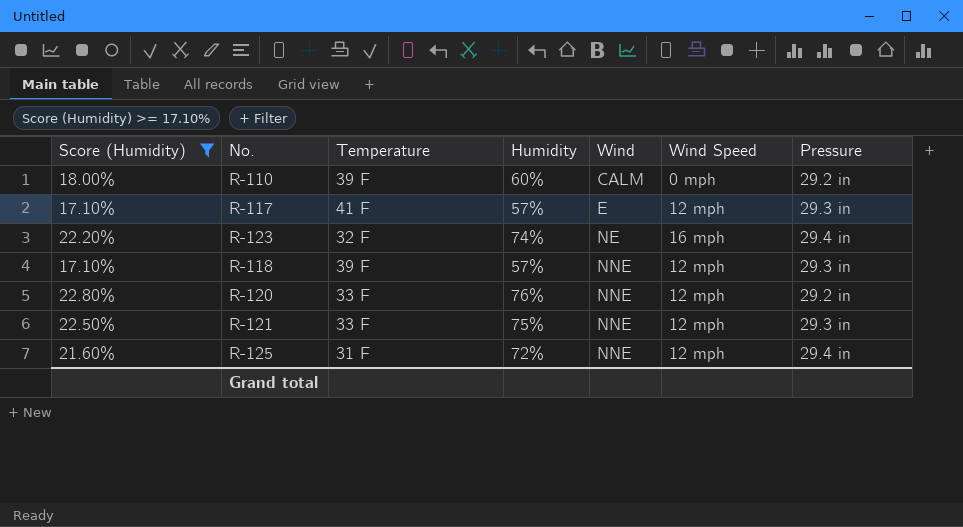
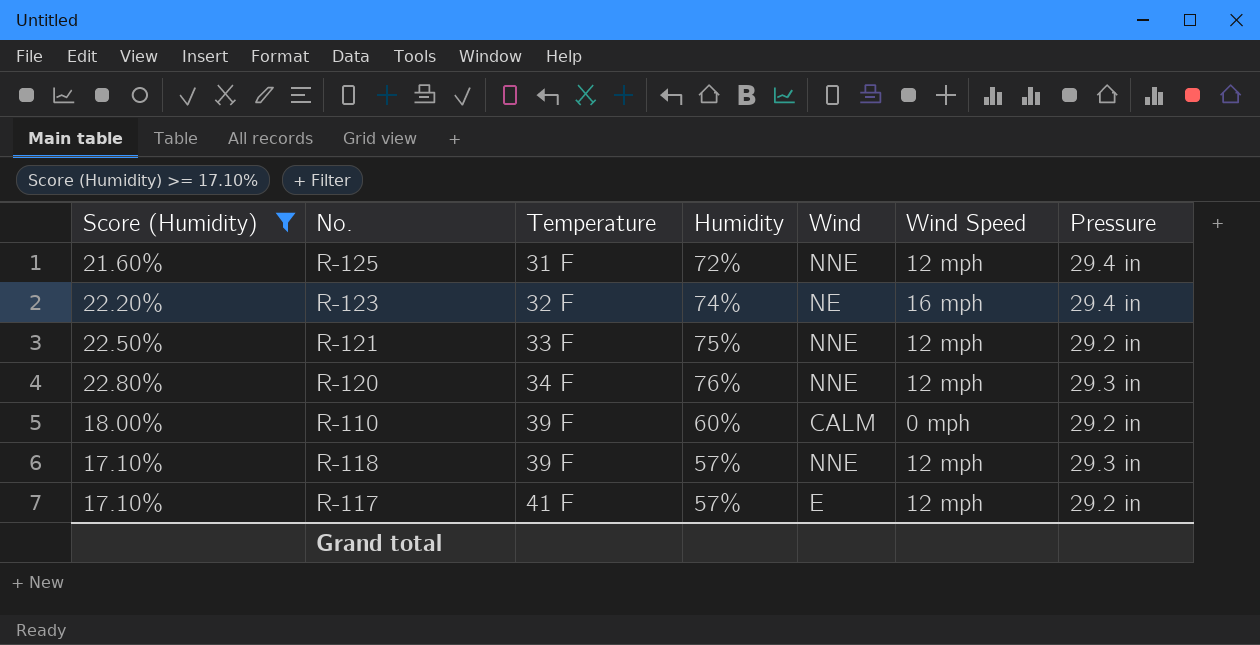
row order: Wind ascending -> Temperature ascending
R-121 | Pressure: 29.3 in -> 29.2 in
R-120 | Temperature: 33 F -> 34 F
R-120 | Pressure: 29.2 in -> 29.3 in
R-117 | Pressure: 29.3 in -> 29.2 in

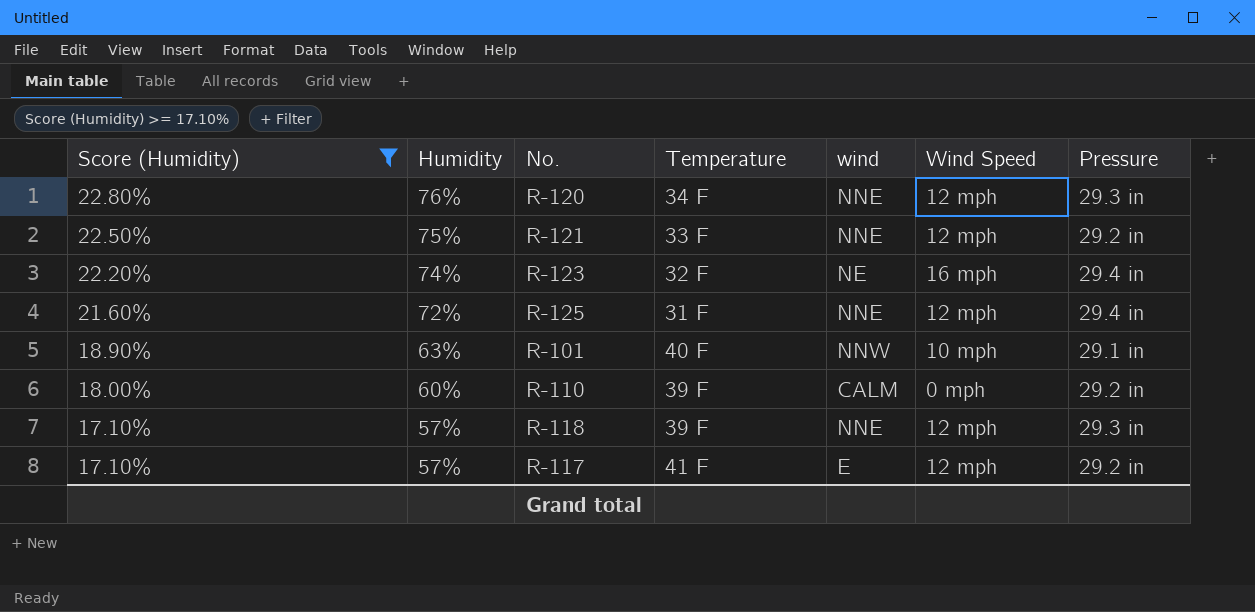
row order: Temperature ascending -> Score (Humidity) descending
column Humidity | position: 4 -> 2
column name: Wind -> wind
row R-101: none -> 18.90% | 63% | 40 F | NNW | 10 mph | 29.1 in

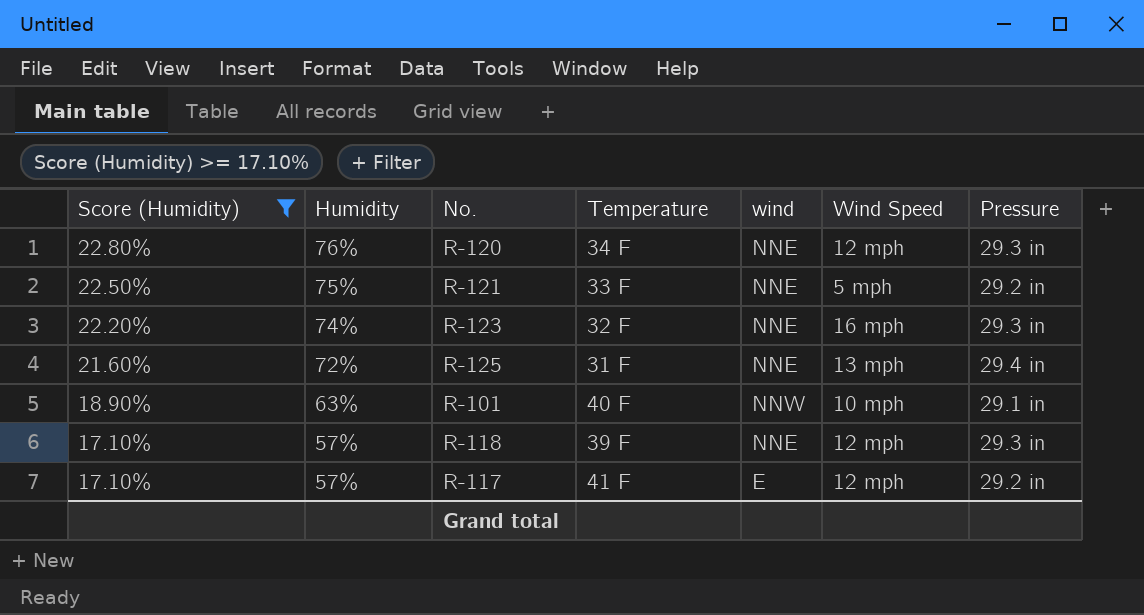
row R-110: 18.00% | 60% | 39 F | CALM | 0 mph | 29.2 in -> none
R-121 | Wind Speed: 12 mph -> 5 mph
R-123 | wind: NE -> NNE
R-123 | Pressure: 29.4 in -> 29.3 in
R-125 | Wind Speed: 12 mph -> 13 mph

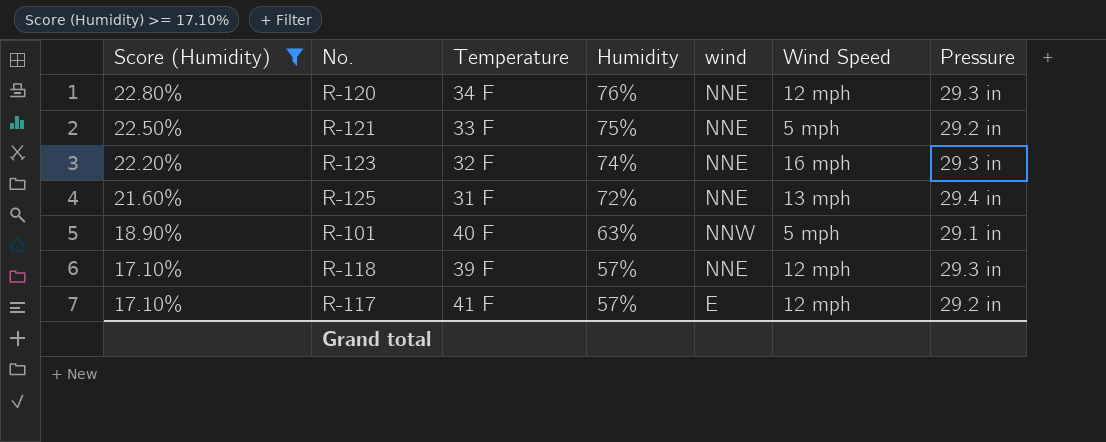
column Humidity | position: 2 -> 4
R-101 | Wind Speed: 10 mph -> 5 mph

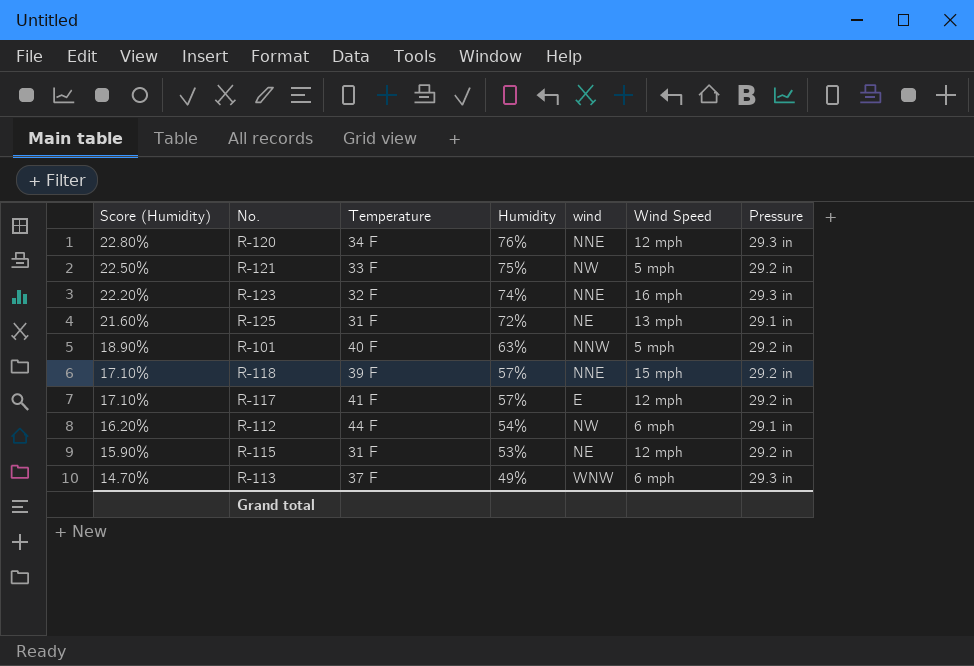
filter: Score (Humidity) >= 17.10% -> none
R-121 | wind: NNE -> NW
R-125 | wind: NNE -> NE
R-125 | Pressure: 29.4 in -> 29.1 in
R-101 | Pressure: 29.1 in -> 29.2 in
R-118 | Wind Speed: 12 mph -> 15 mph
R-118 | Pressure: 29.3 in -> 29.2 in

